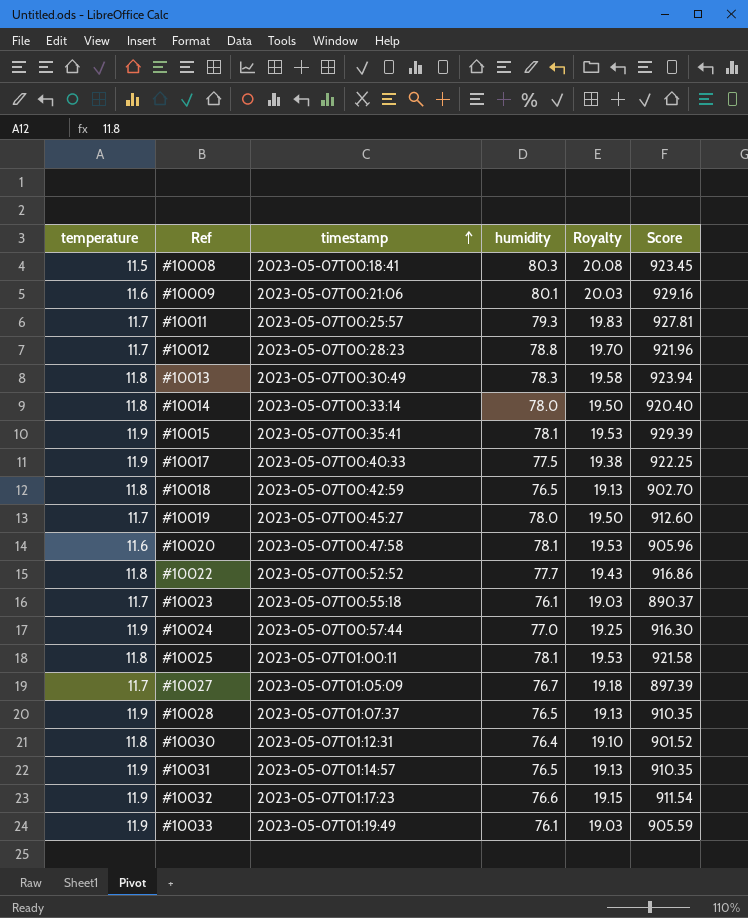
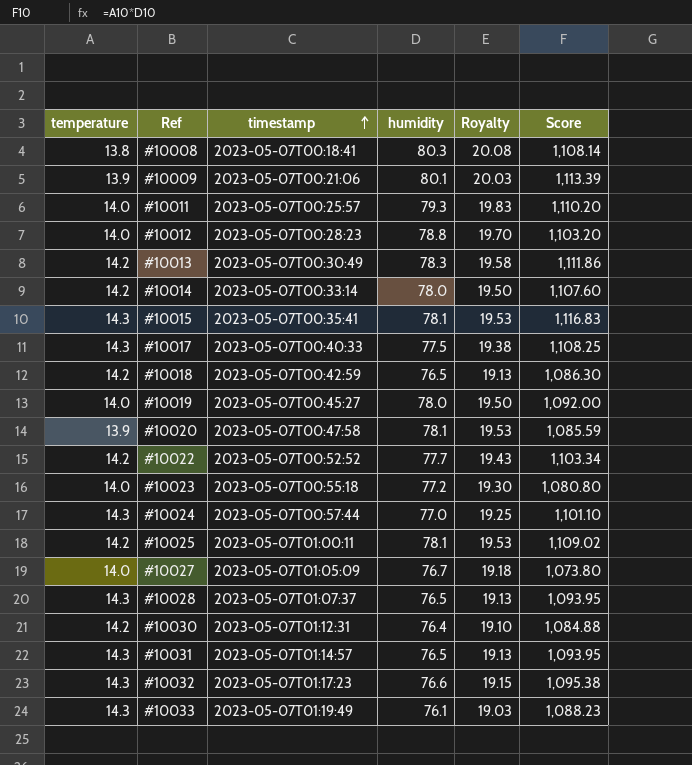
#10008 | temperature: 11.5 -> 13.8
#10008 | Score: 923.45 -> 1,108.14
#10009 | temperature: 11.6 -> 13.9
#10009 | Score: 929.16 -> 1,113.39
#10011 | temperature: 11.7 -> 14.0
#10011 | Score: 927.81 -> 1,110.20
#10012 | temperature: 11.7 -> 14.0
#10012 | Score: 921.96 -> 1,103.20
#10013 | temperature: 11.8 -> 14.2
#10013 | Score: 923.94 -> 1,111.86
#10014 | temperature: 11.8 -> 14.2
#10014 | Score: 920.40 -> 1,107.60
#10015 | temperature: 11.9 -> 14.3
#10015 | Score: 929.39 -> 1,116.83
#10017 | temperature: 11.9 -> 14.3
#10017 | Score: 922.25 -> 1,108.25
#10018 | temperature: 11.8 -> 14.2
#10018 | Score: 902.70 -> 1,086.30
#10019 | temperature: 11.7 -> 14.0
#10019 | Score: 912.60 -> 1,092.00
#10020 | temperature: 11.6 -> 13.9
#10020 | Score: 905.96 -> 1,085.59
#10022 | temperature: 11.8 -> 14.2
#10022 | Score: 916.86 -> 1,103.34
#10023 | temperature: 11.7 -> 14.0
#10023 | humidity: 76.1 -> 77.2
#10023 | Royalty: 19.03 -> 19.30
#10023 | Score: 890.37 -> 1,080.80
#10024 | temperature: 11.9 -> 14.3
#10024 | Score: 916.30 -> 1,101.10
#10025 | temperature: 11.8 -> 14.2
#10025 | Score: 921.58 -> 1,109.02
#10027 | temperature: 11.7 -> 14.0
#10027 | Score: 897.39 -> 1,073.80
#10028 | temperature: 11.9 -> 14.3
#10028 | Score: 910.35 -> 1,093.95
#10030 | temperature: 11.8 -> 14.2
#10030 | Score: 901.52 -> 1,084.88
#10031 | temperature: 11.9 -> 14.3
#10031 | Score: 910.35 -> 1,093.95
#10032 | temperature: 11.9 -> 14.3
#10032 | Score: 911.54 -> 1,095.38
#10033 | temperature: 11.9 -> 14.3
#10033 | Score: 905.59 -> 1,088.23

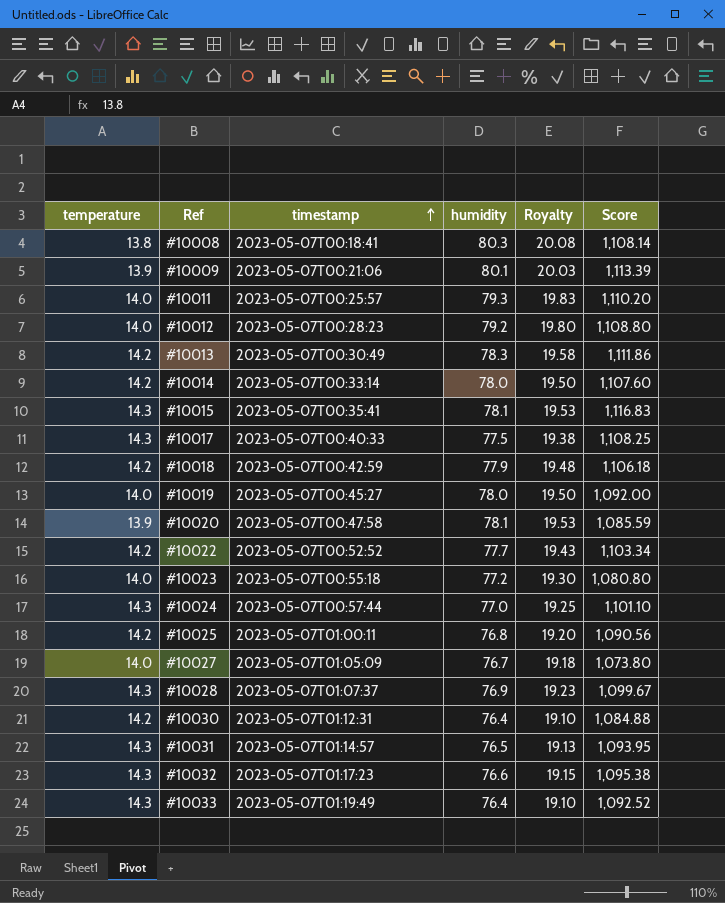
#10012 | humidity: 78.8 -> 79.2
#10012 | Royalty: 19.70 -> 19.80
#10012 | Score: 1,103.20 -> 1,108.80
#10018 | humidity: 76.5 -> 77.9
#10018 | Royalty: 19.13 -> 19.48
#10018 | Score: 1,086.30 -> 1,106.18
#10025 | humidity: 78.1 -> 76.8
#10025 | Royalty: 19.53 -> 19.20
#10025 | Score: 1,109.02 -> 1,090.56
#10028 | humidity: 76.5 -> 76.9
#10028 | Royalty: 19.13 -> 19.23
#10028 | Score: 1,093.95 -> 1,099.67
#10033 | humidity: 76.1 -> 76.4
#10033 | Royalty: 19.03 -> 19.10
#10033 | Score: 1,088.23 -> 1,092.52

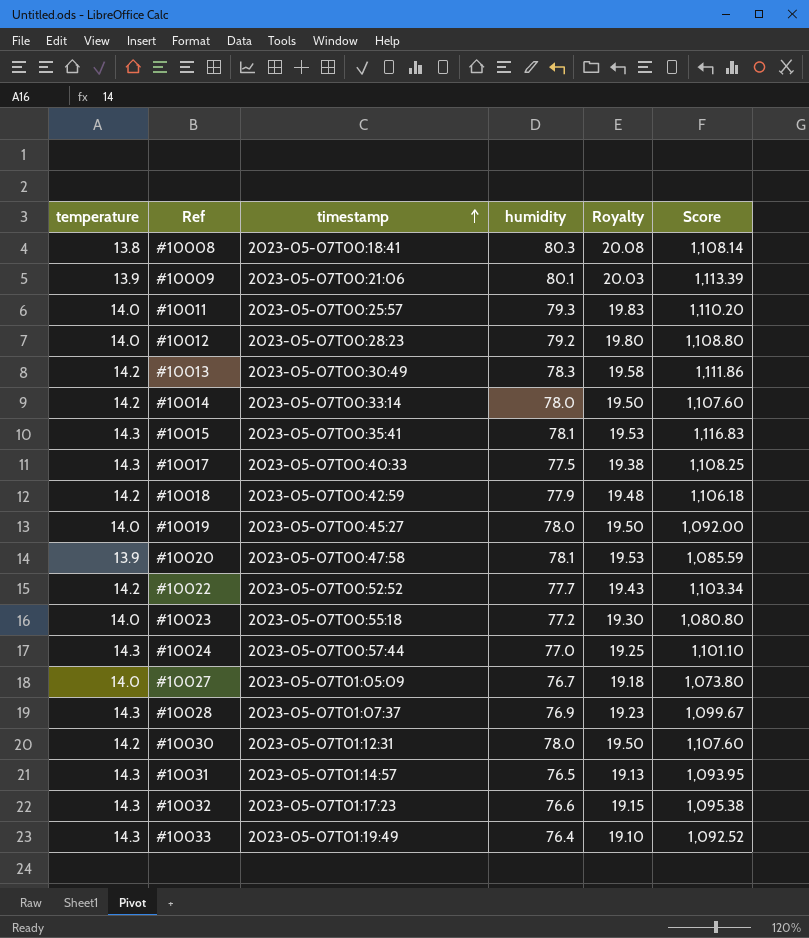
row #10025: 14.2 | 2023-05-07T01:00:11 | 76.8 | 19.20 | 1,090.56 -> none
#10030 | humidity: 76.4 -> 78.0
#10030 | Royalty: 19.10 -> 19.50
#10030 | Score: 1,084.88 -> 1,107.60

